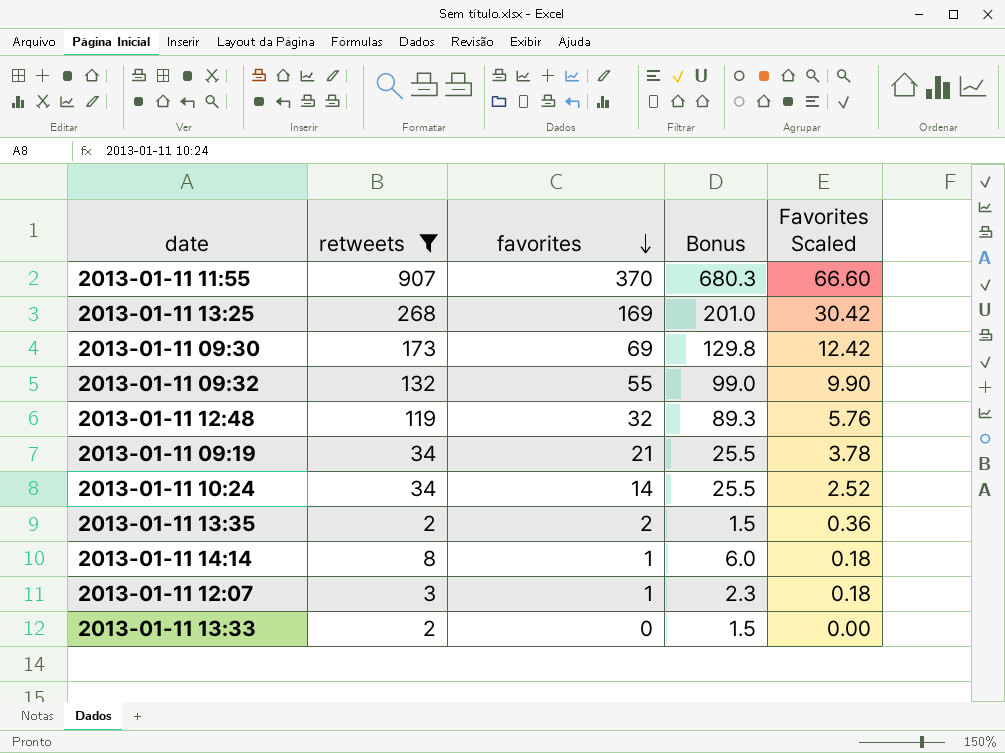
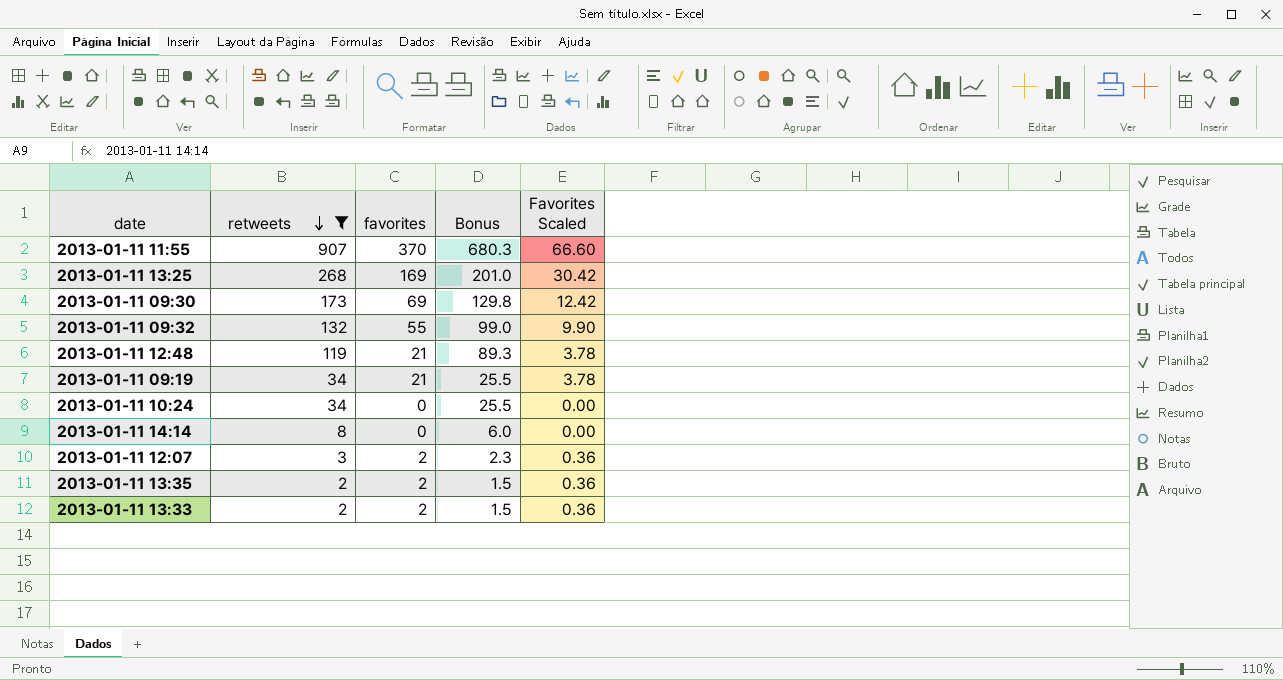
row order: favorites descending -> retweets descending
2013-01-11 12:48 | favorites: 32 -> 21
2013-01-11 12:48 | Favorites Scaled: 5.76 -> 3.78
2013-01-11 10:24 | favorites: 14 -> 0
2013-01-11 10:24 | Favorites Scaled: 2.52 -> 0.00
2013-01-11 14:14 | favorites: 1 -> 0
2013-01-11 14:14 | Favorites Scaled: 0.18 -> 0.00
2013-01-11 12:07 | favorites: 1 -> 2
2013-01-11 12:07 | Favorites Scaled: 0.18 -> 0.36
2013-01-11 13:33 | favorites: 0 -> 2
2013-01-11 13:33 | Favorites Scaled: 0.00 -> 0.36

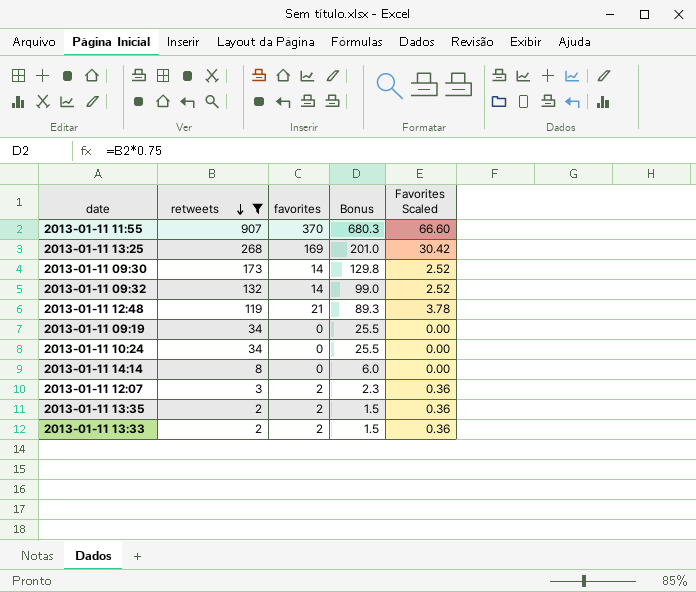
2013-01-11 09:30 | favorites: 69 -> 14
2013-01-11 09:30 | Favorites Scaled: 12.42 -> 2.52
2013-01-11 09:32 | favorites: 55 -> 14
2013-01-11 09:32 | Favorites Scaled: 9.90 -> 2.52
2013-01-11 09:19 | favorites: 21 -> 0
2013-01-11 09:19 | Favorites Scaled: 3.78 -> 0.00

